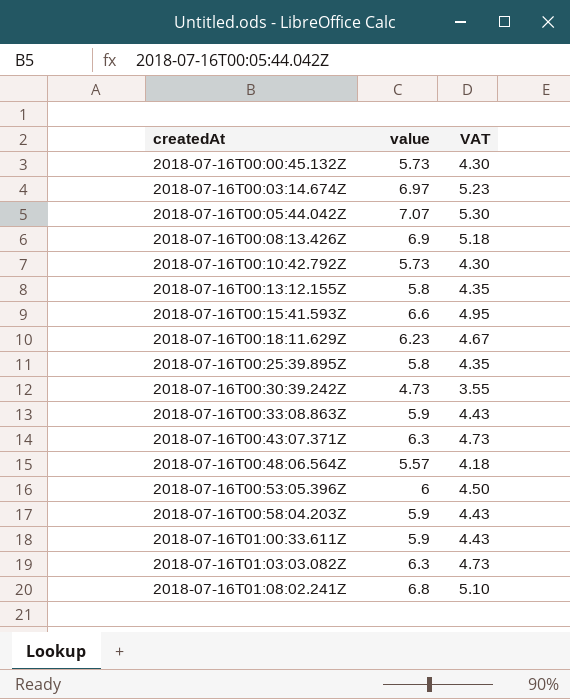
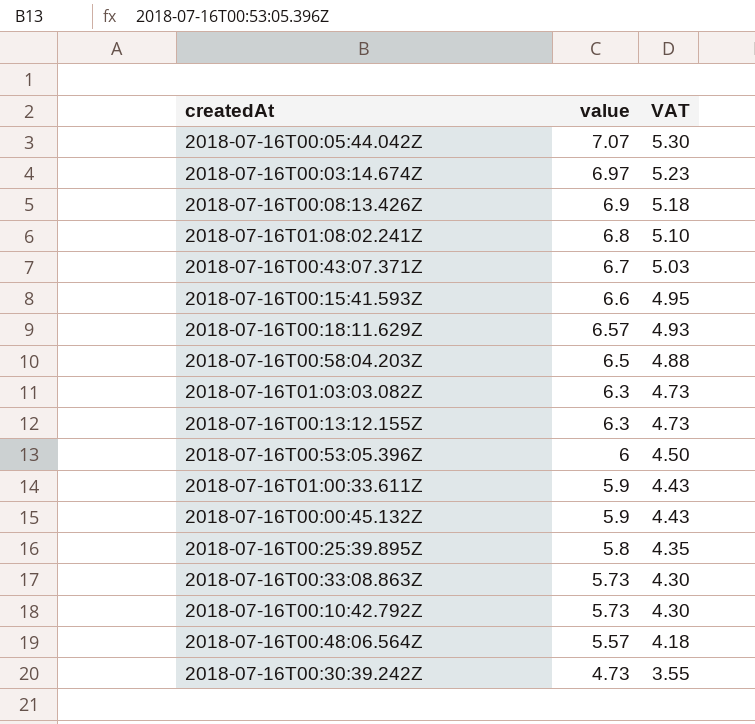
row order: createdAt ascending -> value descending
2018-07-16T00:43:07.371Z | value: 6.3 -> 6.7
2018-07-16T00:43:07.371Z | VAT: 4.73 -> 5.03
2018-07-16T00:18:11.629Z | value: 6.23 -> 6.57
2018-07-16T00:18:11.629Z | VAT: 4.67 -> 4.93
2018-07-16T00:58:04.203Z | value: 5.9 -> 6.5
2018-07-16T00:58:04.203Z | VAT: 4.43 -> 4.88
2018-07-16T00:13:12.155Z | value: 5.8 -> 6.3
2018-07-16T00:13:12.155Z | VAT: 4.35 -> 4.73
2018-07-16T00:00:45.132Z | value: 5.73 -> 5.9
2018-07-16T00:00:45.132Z | VAT: 4.30 -> 4.43
2018-07-16T00:33:08.863Z | value: 5.9 -> 5.73
2018-07-16T00:33:08.863Z | VAT: 4.43 -> 4.30

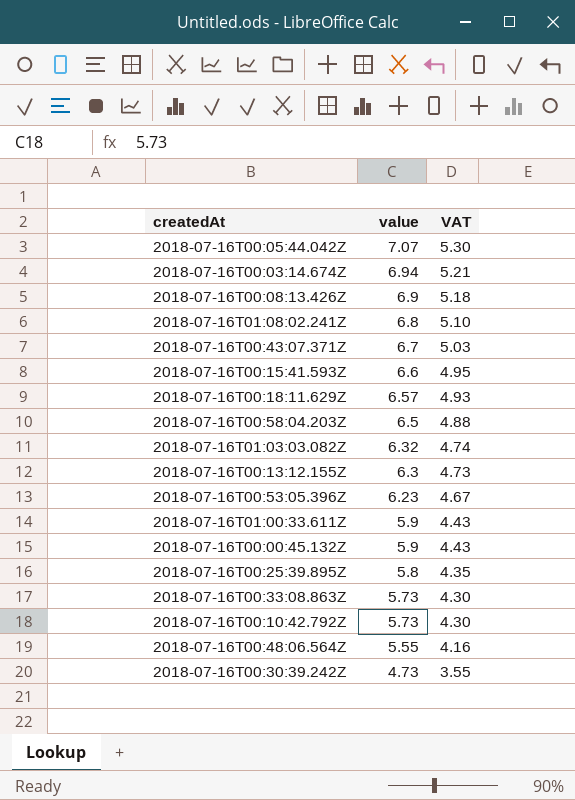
2018-07-16T00:03:14.674Z | value: 6.97 -> 6.94
2018-07-16T00:03:14.674Z | VAT: 5.23 -> 5.21
2018-07-16T01:03:03.082Z | value: 6.3 -> 6.32
2018-07-16T01:03:03.082Z | VAT: 4.73 -> 4.74
2018-07-16T00:53:05.396Z | value: 6 -> 6.23
2018-07-16T00:53:05.396Z | VAT: 4.50 -> 4.67
2018-07-16T00:48:06.564Z | value: 5.57 -> 5.55
2018-07-16T00:48:06.564Z | VAT: 4.18 -> 4.16

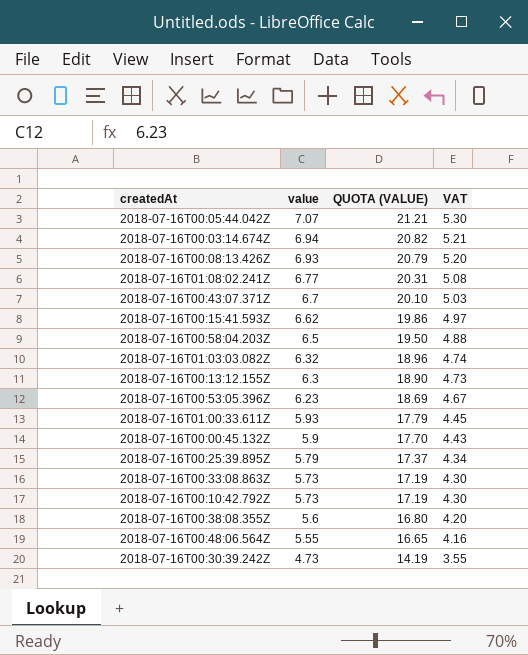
column QUOTA (VALUE) | formula: none -> [value] * 3
row 2018-07-16T00:18:11.629Z: 6.57 | 4.93 -> none
2018-07-16T00:08:13.426Z | value: 6.9 -> 6.93
2018-07-16T00:08:13.426Z | VAT: 5.18 -> 5.20
2018-07-16T01:08:02.241Z | value: 6.8 -> 6.77
2018-07-16T01:08:02.241Z | VAT: 5.10 -> 5.08
2018-07-16T00:15:41.593Z | value: 6.6 -> 6.62
2018-07-16T00:15:41.593Z | VAT: 4.95 -> 4.97
2018-07-16T01:00:33.611Z | value: 5.9 -> 5.93
2018-07-16T01:00:33.611Z | VAT: 4.43 -> 4.45
2018-07-16T00:25:39.895Z | value: 5.8 -> 5.79
2018-07-16T00:25:39.895Z | VAT: 4.35 -> 4.34
row 2018-07-16T00:38:08.355Z: none -> 5.6 | 16.80 | 4.20

